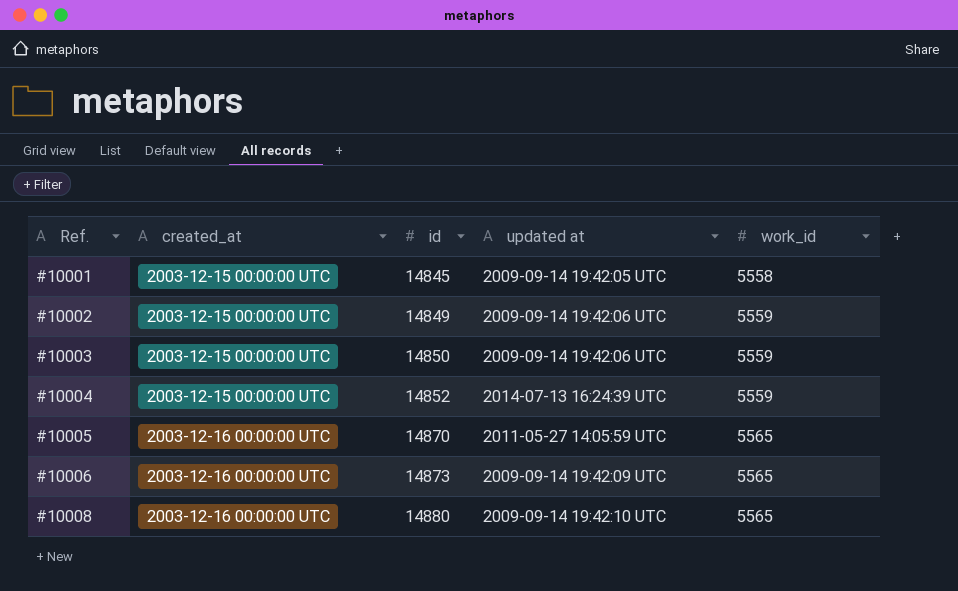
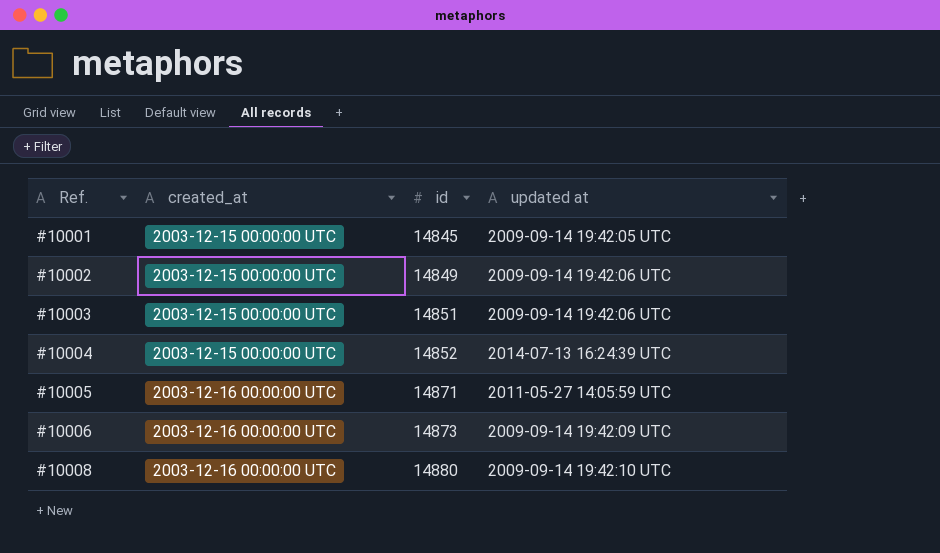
column work_id | position: 5 -> none
#10003 | id: 14850 -> 14851
#10005 | id: 14870 -> 14871

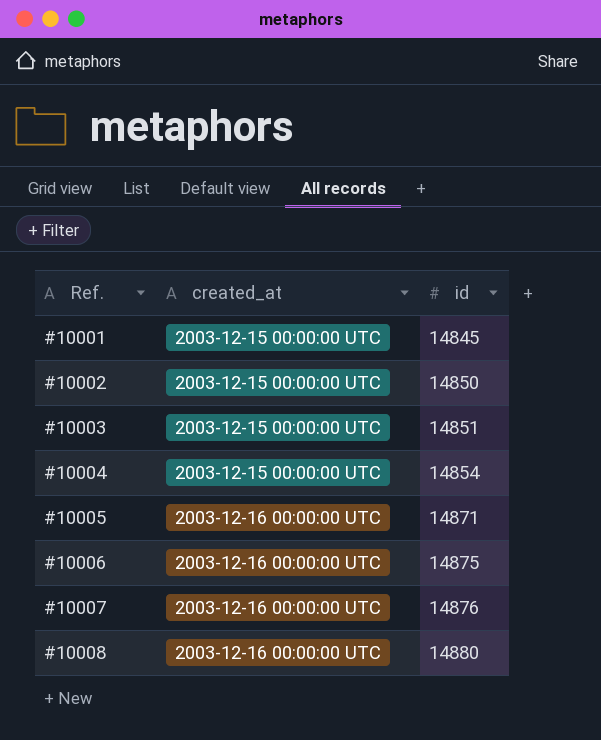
column updated at | position: 4 -> none
#10002 | id: 14849 -> 14850
#10004 | id: 14852 -> 14854
#10006 | id: 14873 -> 14875
row #10007: none -> 2003-12-16 00:00:00 UTC | 14876

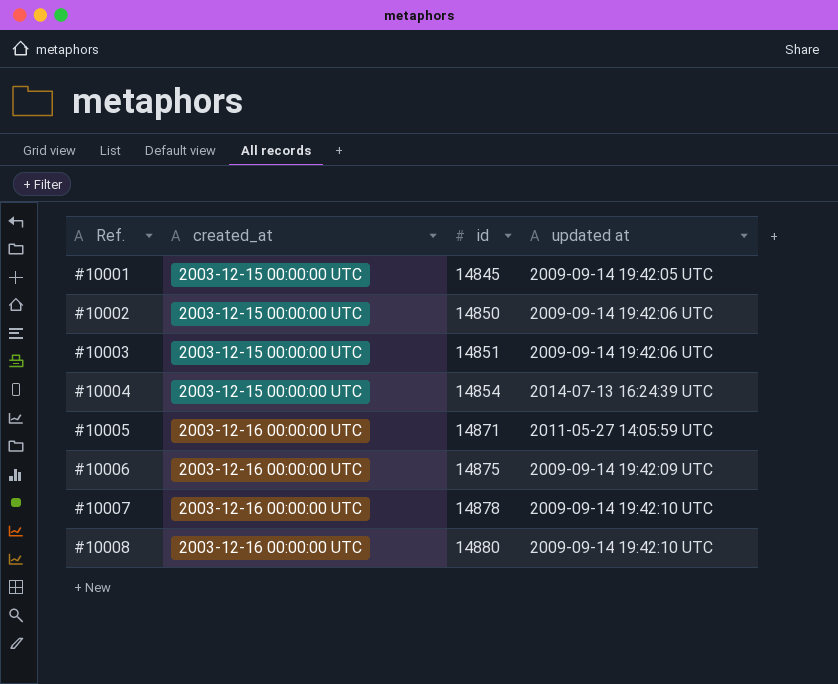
column updated at | position: none -> 4
#10007 | id: 14876 -> 14878

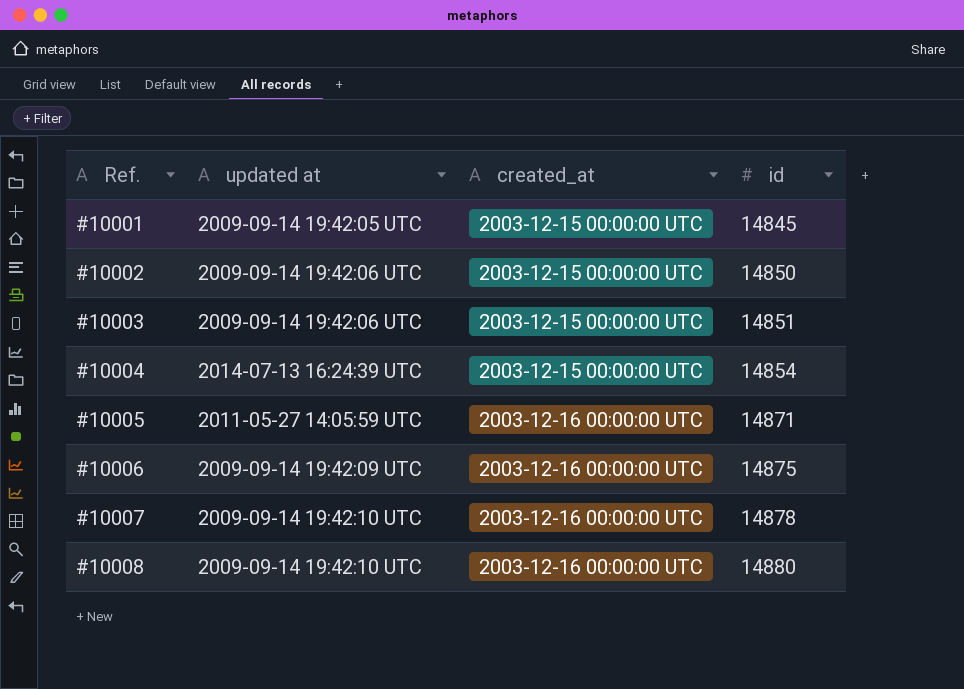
column updated at | position: 4 -> 2

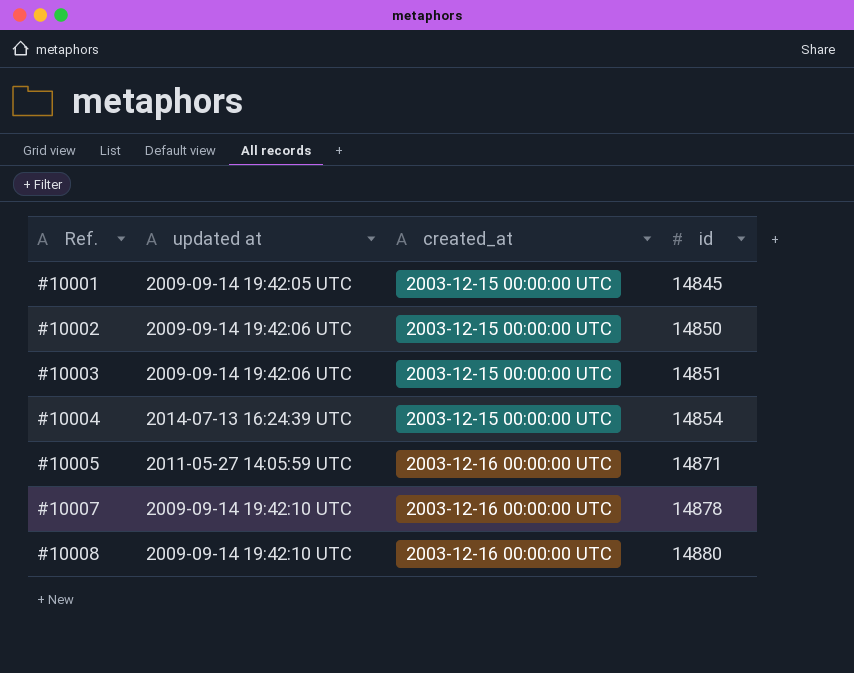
row #10006: 2009-09-14 19:42:09 UTC | 2003-12-16 00:00:00 UTC | 14875 -> none

